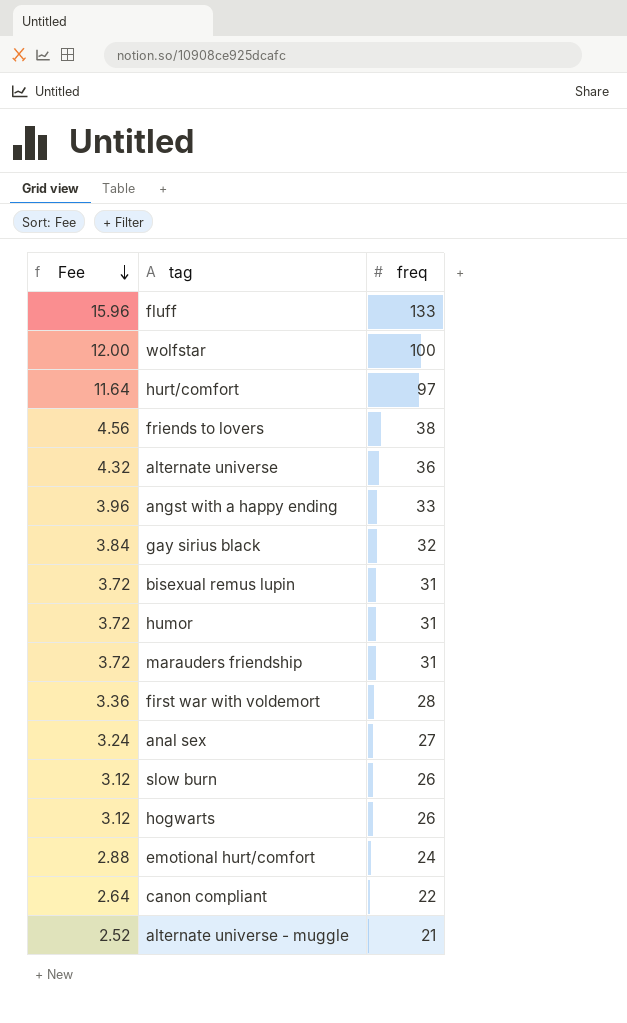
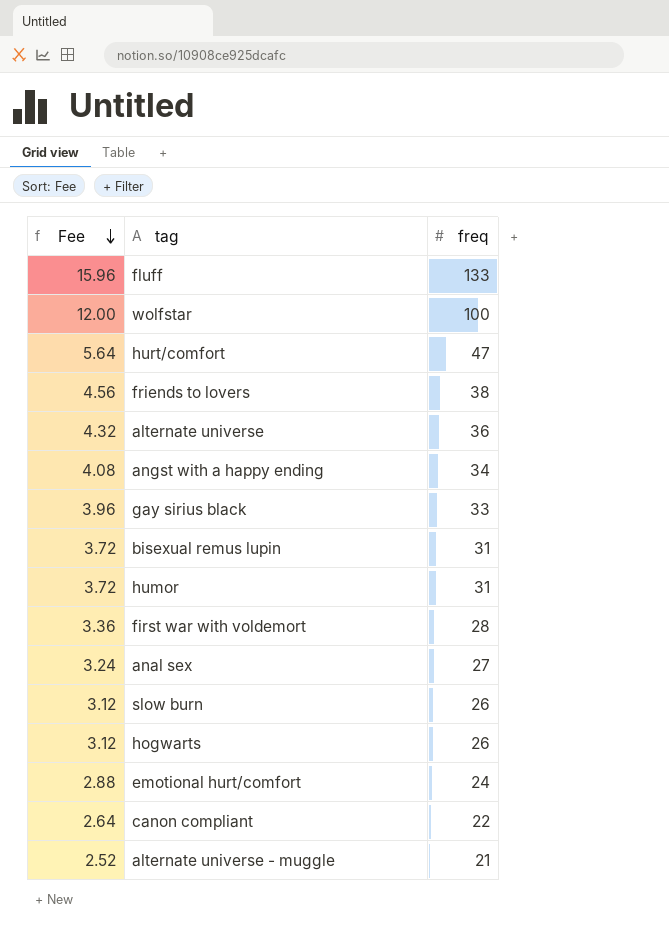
row marauders friendship: 3.72 | 31 -> none
hurt/comfort | Fee: 11.64 -> 5.64
hurt/comfort | freq: 97 -> 47
angst with a happy ending | Fee: 3.96 -> 4.08
angst with a happy ending | freq: 33 -> 34
gay sirius black | Fee: 3.84 -> 3.96
gay sirius black | freq: 32 -> 33

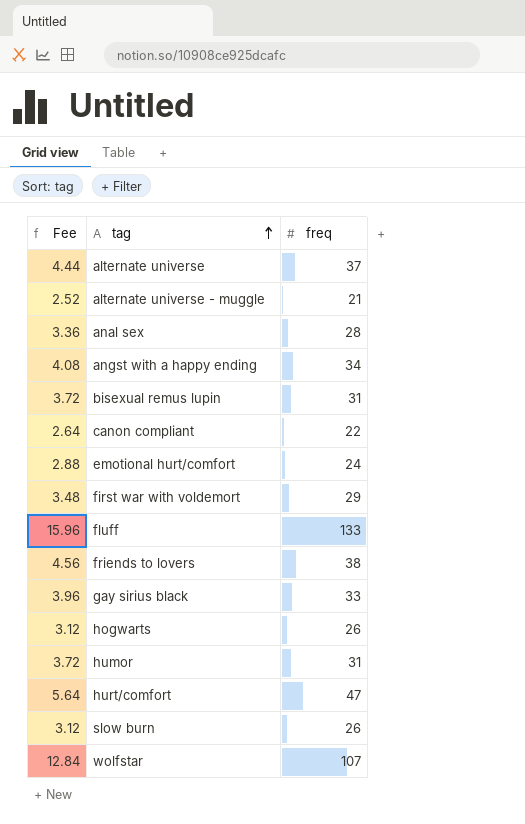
row order: Fee descending -> tag ascending
alternate universe | Fee: 4.32 -> 4.44
alternate universe | freq: 36 -> 37
anal sex | Fee: 3.24 -> 3.36
anal sex | freq: 27 -> 28
first war with voldemort | Fee: 3.36 -> 3.48
first war with voldemort | freq: 28 -> 29
wolfstar | Fee: 12.00 -> 12.84
wolfstar | freq: 100 -> 107

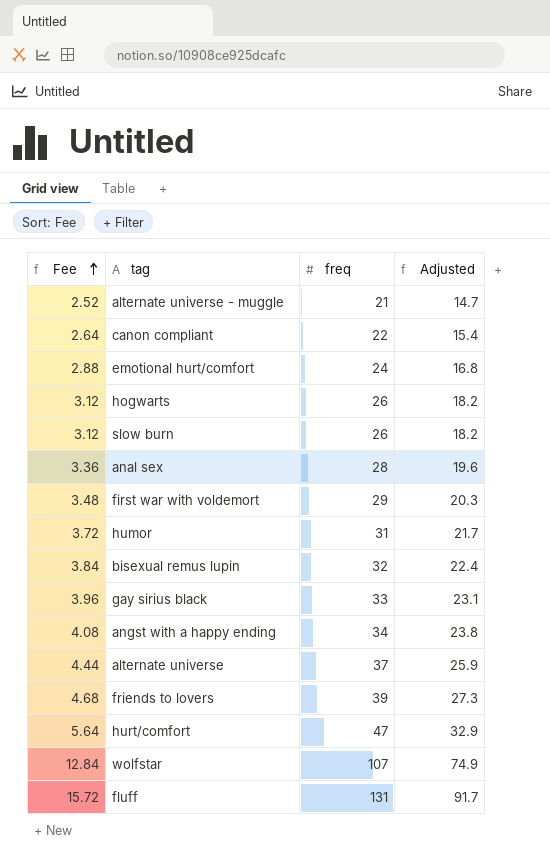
row order: tag ascending -> Fee ascending
column Adjusted | formula: none -> [freq] * 0.7
bisexual remus lupin | Fee: 3.72 -> 3.84
bisexual remus lupin | freq: 31 -> 32
friends to lovers | Fee: 4.56 -> 4.68
friends to lovers | freq: 38 -> 39
fluff | Fee: 15.96 -> 15.72
fluff | freq: 133 -> 131

